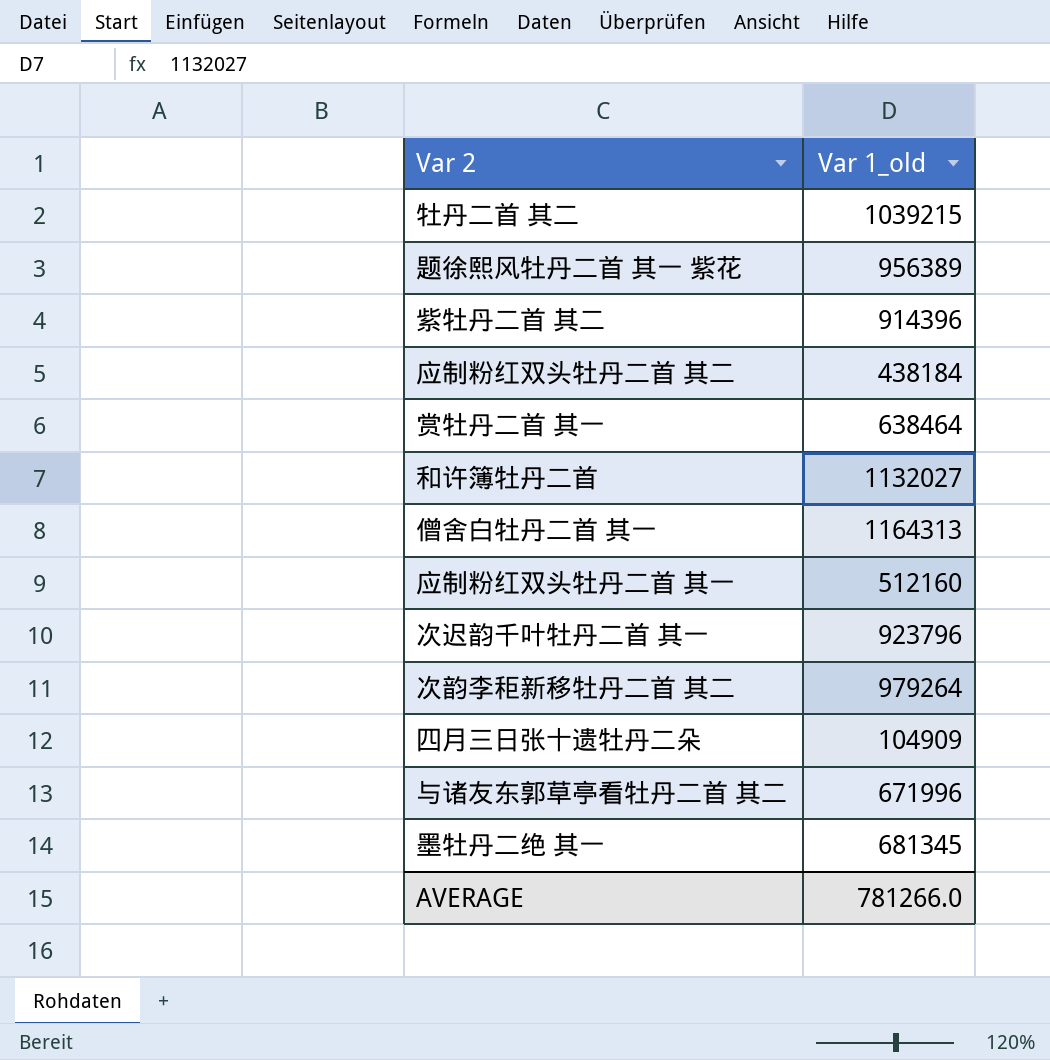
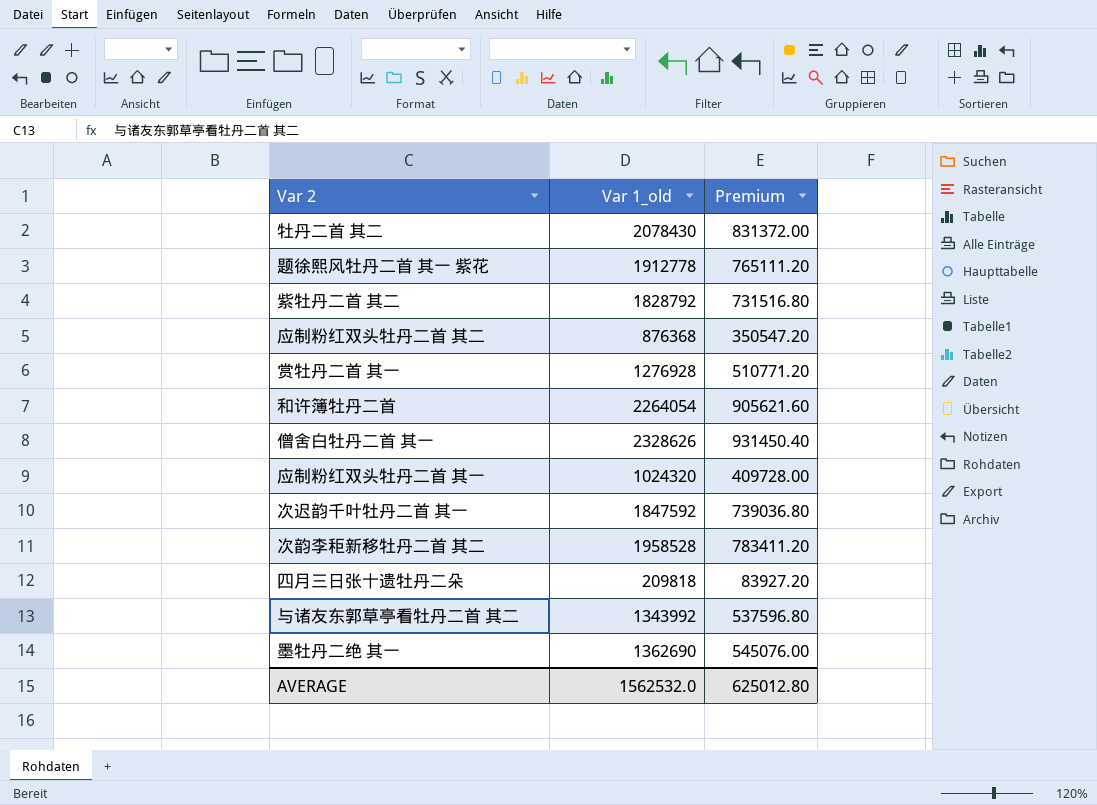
column Premium | formula: none -> [Var 1_old] * 0.4
牡丹二首 其二 | Var 1_old: 1039215 -> 2078430
题徐熙风牡丹二首 其一 紫花 | Var 1_old: 956389 -> 1912778
紫牡丹二首 其二 | Var 1_old: 914396 -> 1828792
应制粉红双头牡丹二首 其二 | Var 1_old: 438184 -> 876368
赏牡丹二首 其一 | Var 1_old: 638464 -> 1276928
和许簿牡丹二首 | Var 1_old: 1132027 -> 2264054
僧舍白牡丹二首 其一 | Var 1_old: 1164313 -> 2328626
应制粉红双头牡丹二首 其一 | Var 1_old: 512160 -> 1024320
次迟韵千叶牡丹二首 其一 | Var 1_old: 923796 -> 1847592
次韵李秬新移牡丹二首 其二 | Var 1_old: 979264 -> 1958528
四月三日张十遗牡丹二朵 | Var 1_old: 104909 -> 209818
与诸友东郭草亭看牡丹二首 其二 | Var 1_old: 671996 -> 1343992
墨牡丹二绝 其一 | Var 1_old: 681345 -> 1362690
AVERAGE | Var 1_old: 781266.0 -> 1562532.0

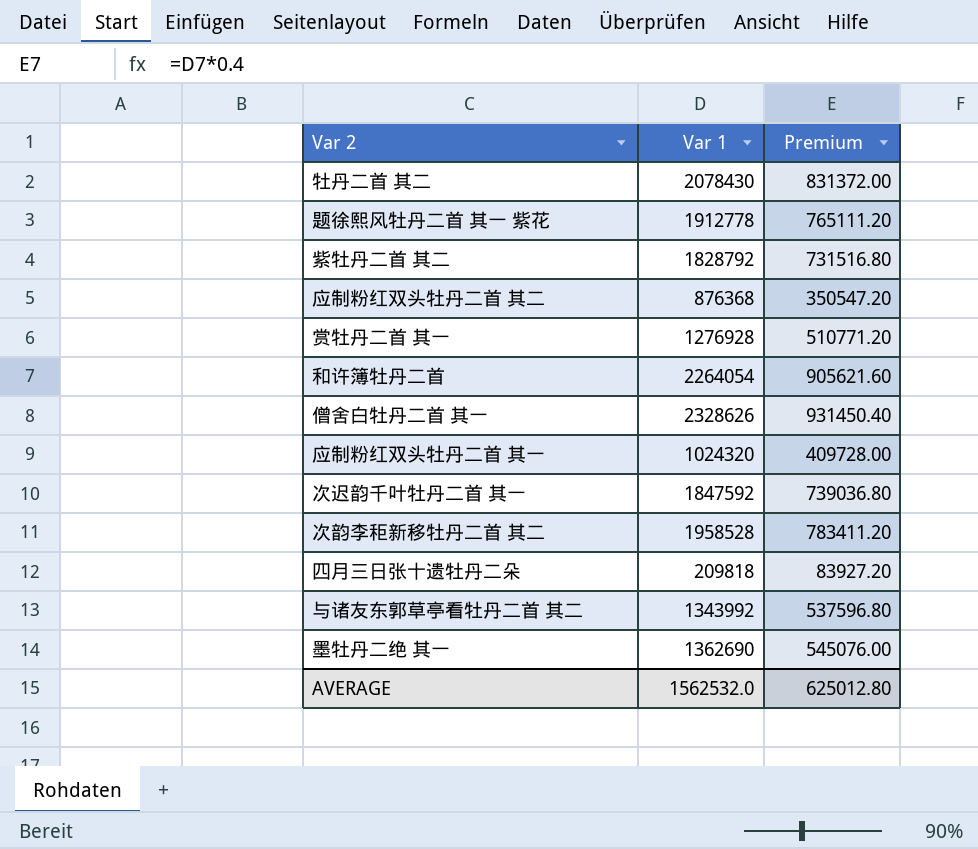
column name: Var 1_old -> Var 1

